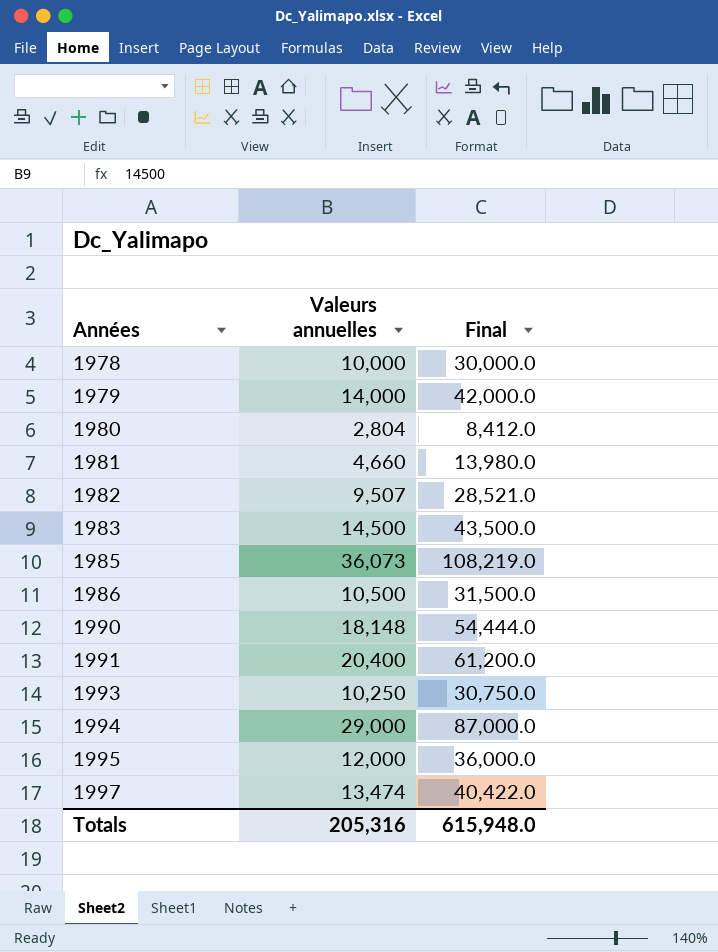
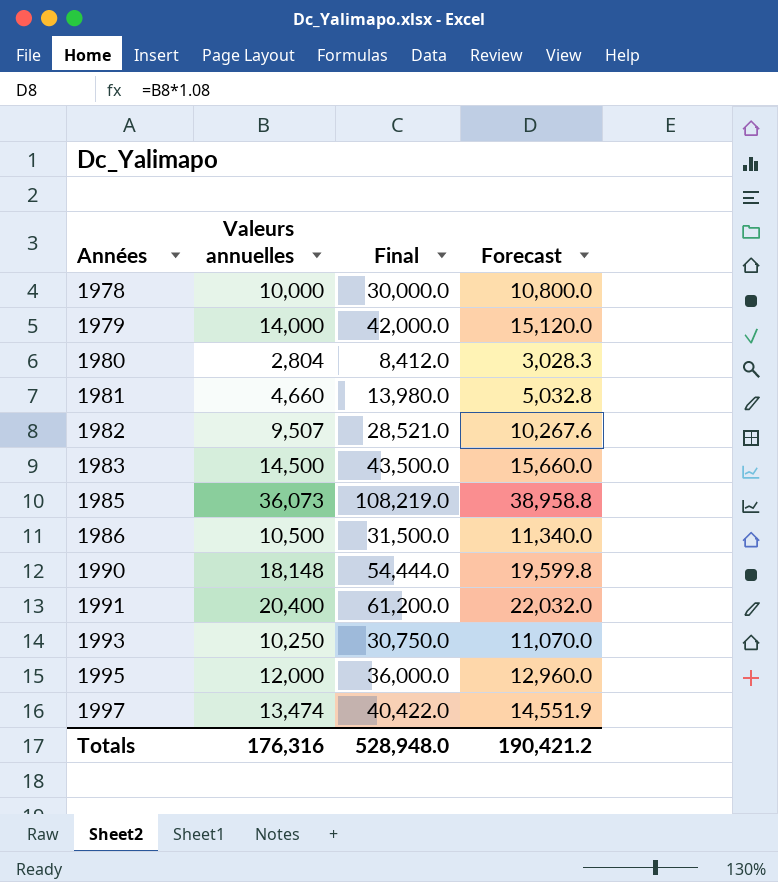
column Forecast | formula: none -> [Valeurs annuelles] * 1.08
row 1994: 29,000 | 87,000.0 -> none
Totals | Valeurs annuelles: 205,316 -> 176,316
Totals | Final: 615,948.0 -> 528,948.0

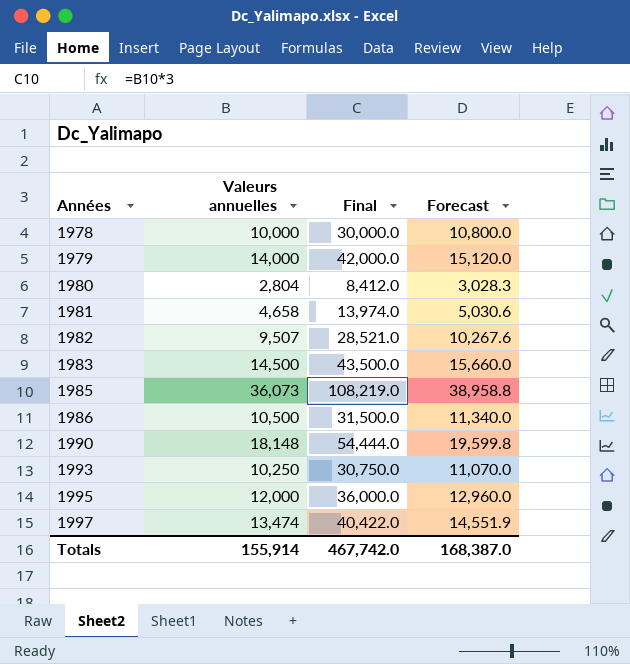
row 1991: 20,400 | 61,200.0 | 22,032.0 -> none
1981 | Valeurs annuelles: 4,660 -> 4,658
1981 | Final: 13,980.0 -> 13,974.0
1981 | Forecast: 5,032.8 -> 5,030.6
Totals | Valeurs annuelles: 176,316 -> 155,914
Totals | Final: 528,948.0 -> 467,742.0
Totals | Forecast: 190,421.2 -> 168,387.0

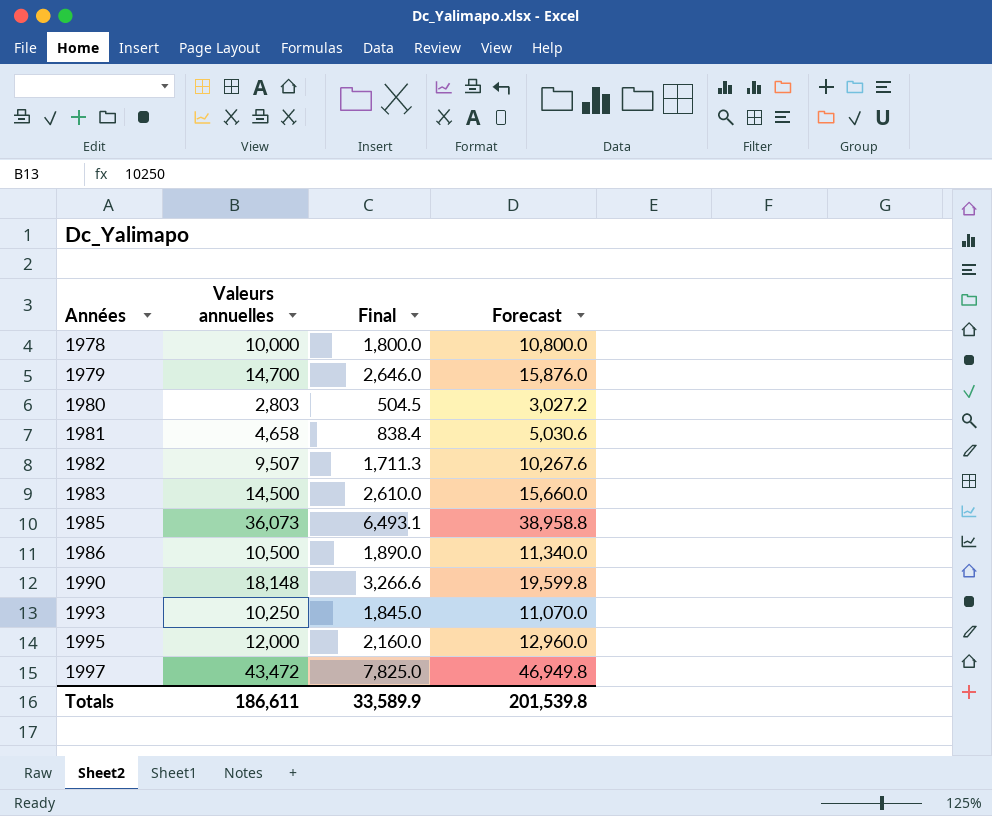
column Final | formula: [Valeurs annuelles] * 3 -> [Valeurs annuelles] * 0.18
1979 | Valeurs annuelles: 14,000 -> 14,700
1979 | Forecast: 15,120.0 -> 15,876.0
1980 | Valeurs annuelles: 2,804 -> 2,803
1980 | Forecast: 3,028.3 -> 3,027.2
1997 | Valeurs annuelles: 13,474 -> 43,472
1997 | Forecast: 14,551.9 -> 46,949.8
Totals | Valeurs annuelles: 155,914 -> 186,611
Totals | Final: 467,742.0 -> 33,589.9
Totals | Forecast: 168,387.0 -> 201,539.8

